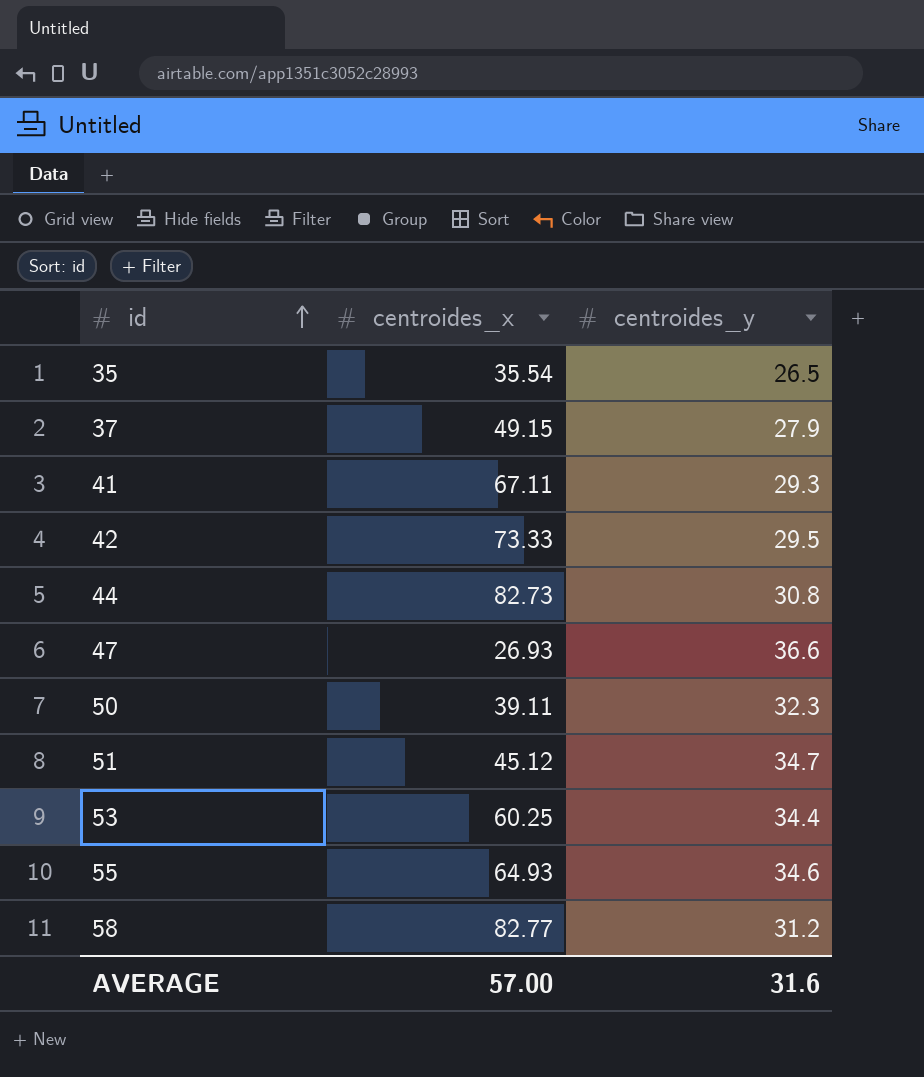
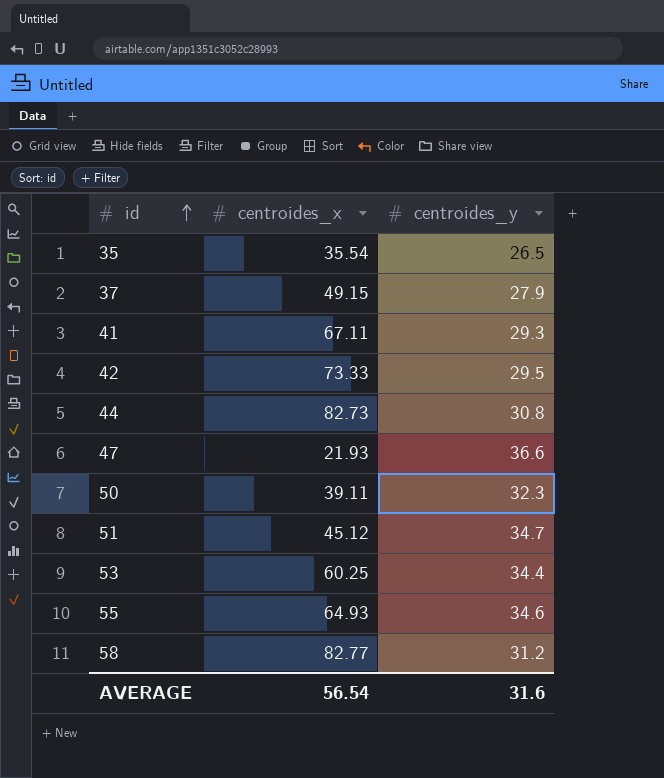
47 | centroides_x: 26.93 -> 21.93
AVERAGE | centroides_x: 57.00 -> 56.54

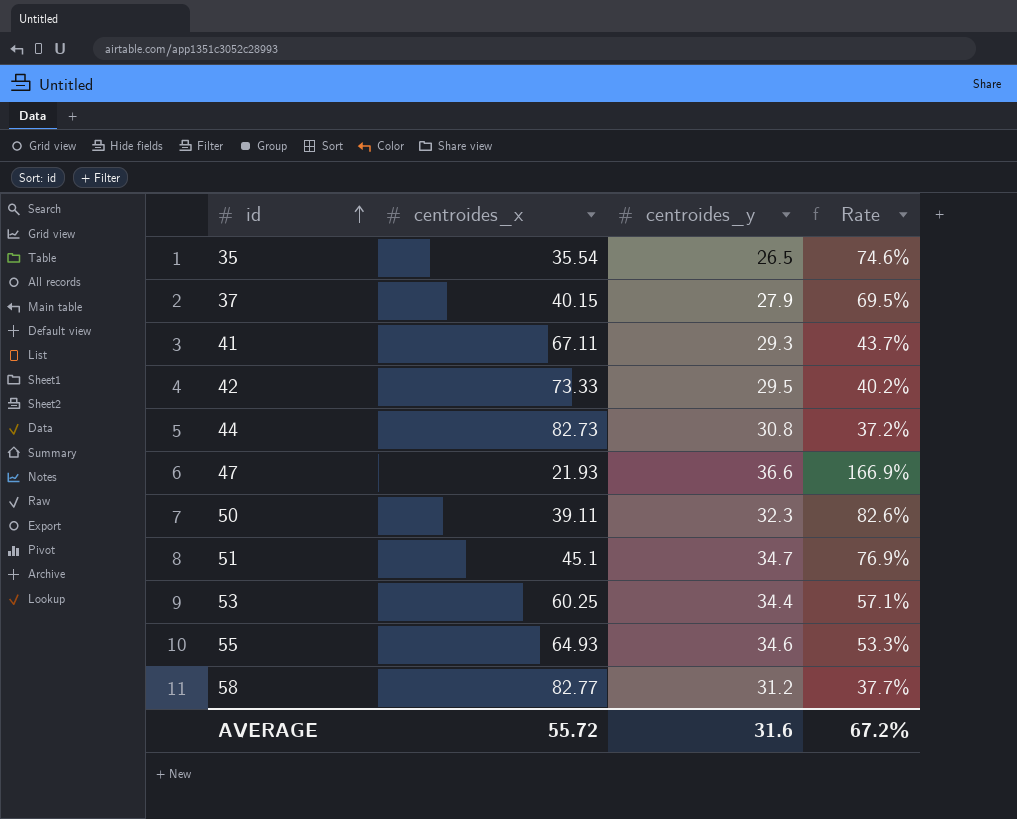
column Rate | formula: none -> [centroides_y] / [centroides_x]
37 | centroides_x: 49.15 -> 40.15
51 | centroides_x: 45.12 -> 45.1
AVERAGE | centroides_x: 56.54 -> 55.72

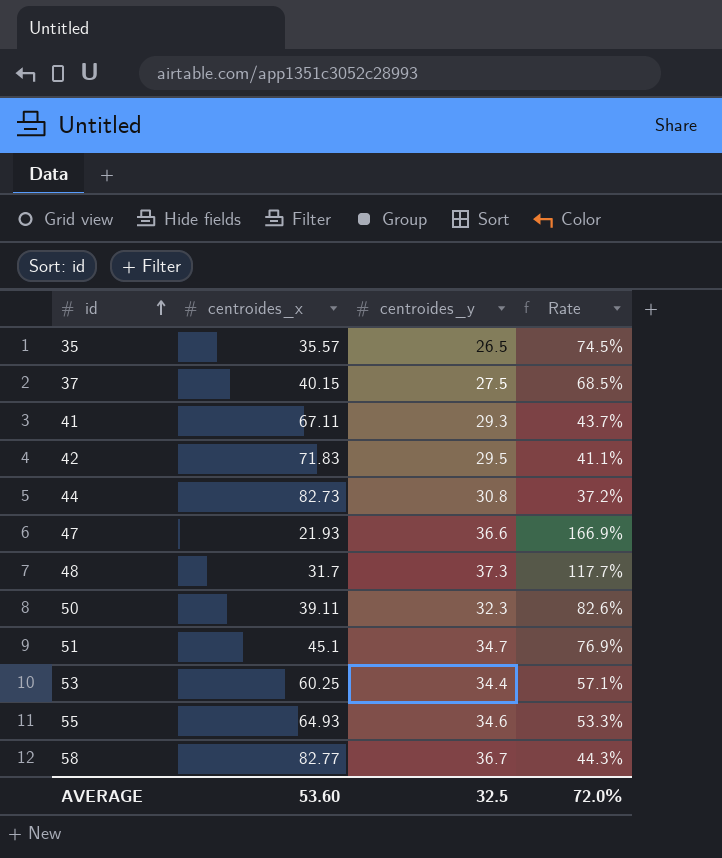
35 | centroides_x: 35.54 -> 35.57
35 | Rate: 74.6% -> 74.5%
37 | centroides_y: 27.9 -> 27.5
37 | Rate: 69.5% -> 68.5%
42 | centroides_x: 73.33 -> 71.83
42 | Rate: 40.2% -> 41.1%
row 48: none -> 31.7 | 37.3 | 117.7%
58 | centroides_y: 31.2 -> 36.7
58 | Rate: 37.7% -> 44.3%
AVERAGE | centroides_x: 55.72 -> 53.60
AVERAGE | centroides_y: 31.6 -> 32.5
AVERAGE | Rate: 67.2% -> 72.0%

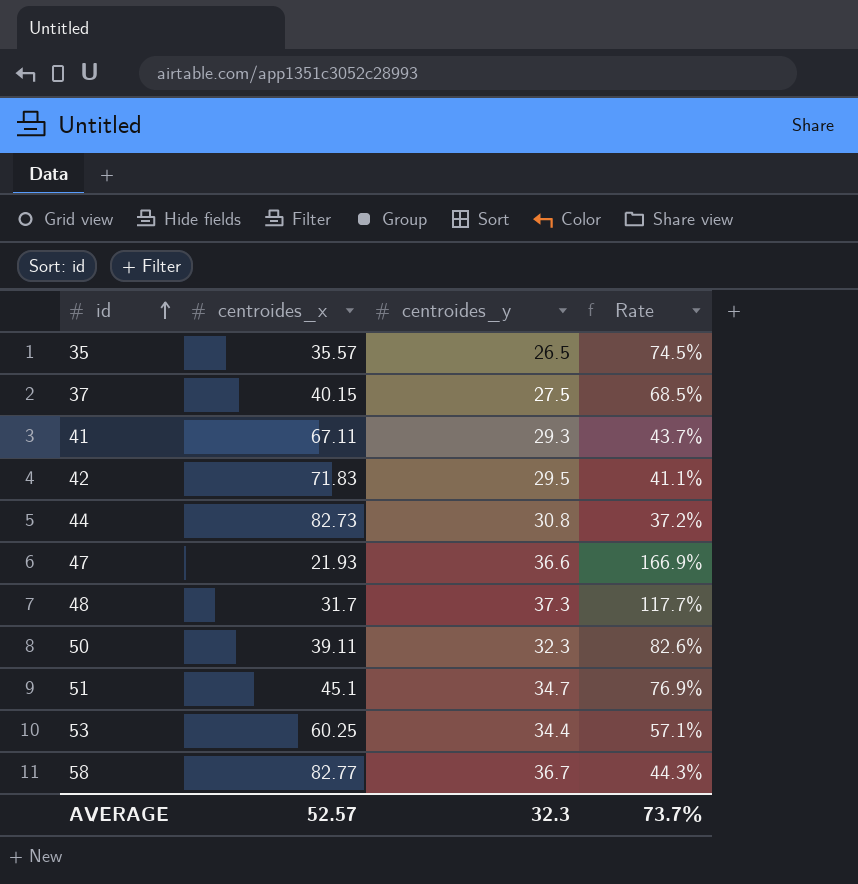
row 55: 64.93 | 34.6 | 53.3% -> none
AVERAGE | centroides_x: 53.60 -> 52.57
AVERAGE | centroides_y: 32.5 -> 32.3
AVERAGE | Rate: 72.0% -> 73.7%

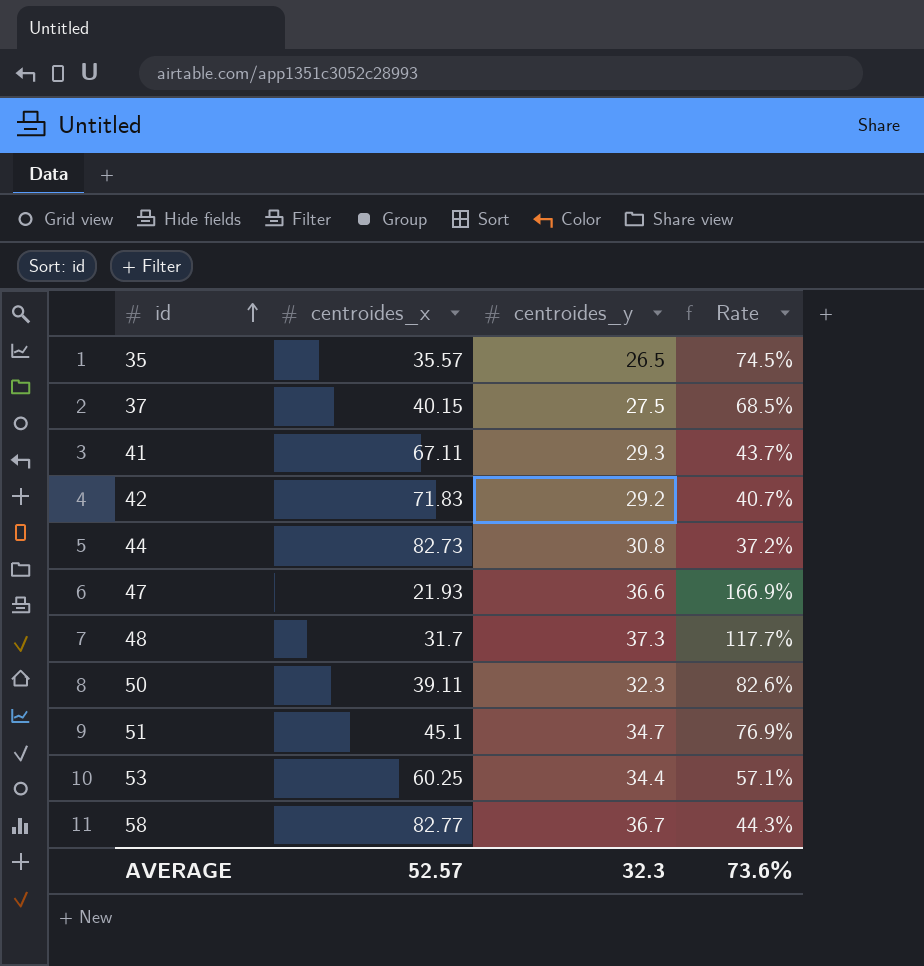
42 | centroides_y: 29.5 -> 29.2
42 | Rate: 41.1% -> 40.7%
AVERAGE | Rate: 73.7% -> 73.6%

